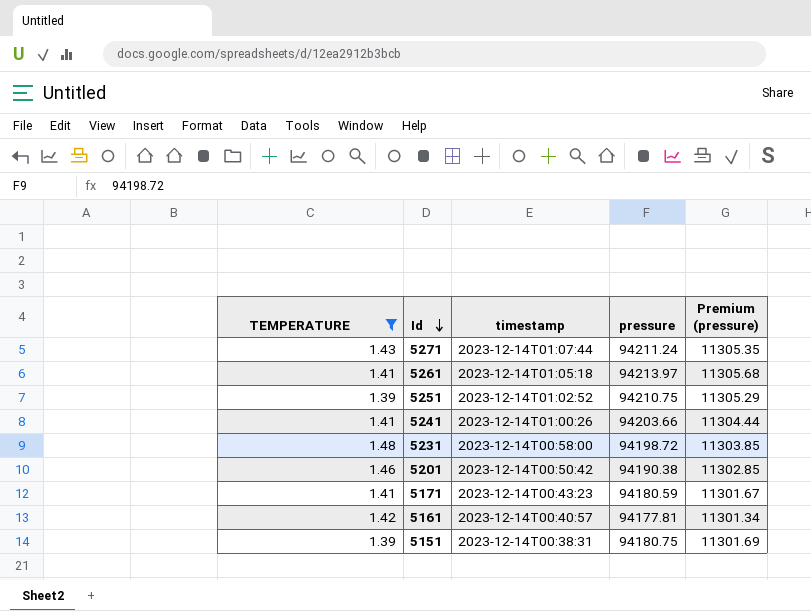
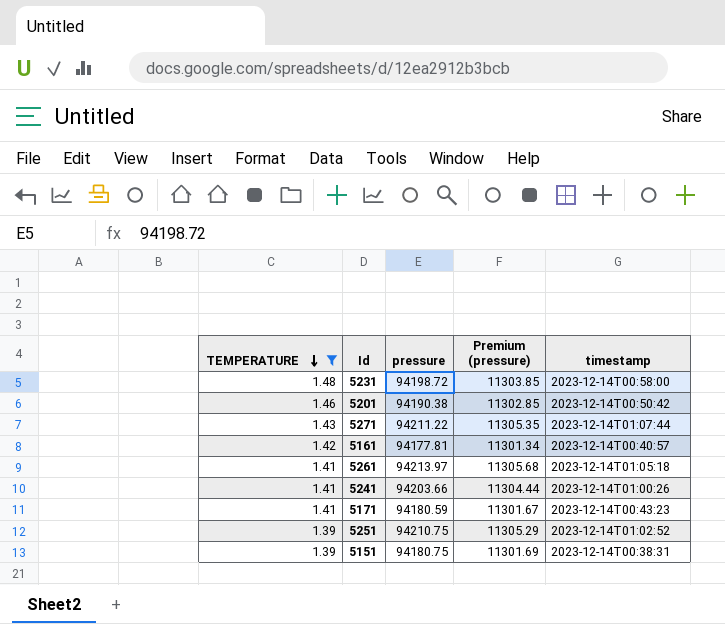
row order: Id descending -> TEMPERATURE descending
column timestamp | position: 3 -> 5
5271 | pressure: 94211.24 -> 94211.22

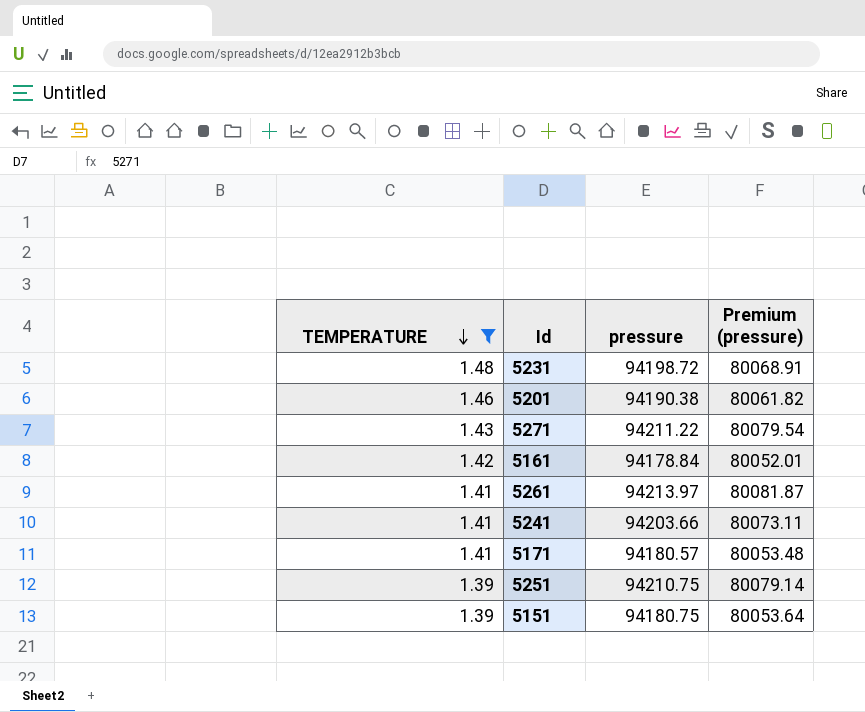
column timestamp | position: 5 -> none
column Premium (pressure) | formula: [pressure] * 0.12 -> [pressure] * 0.85
5161 | pressure: 94177.81 -> 94178.84
5171 | pressure: 94180.59 -> 94180.57

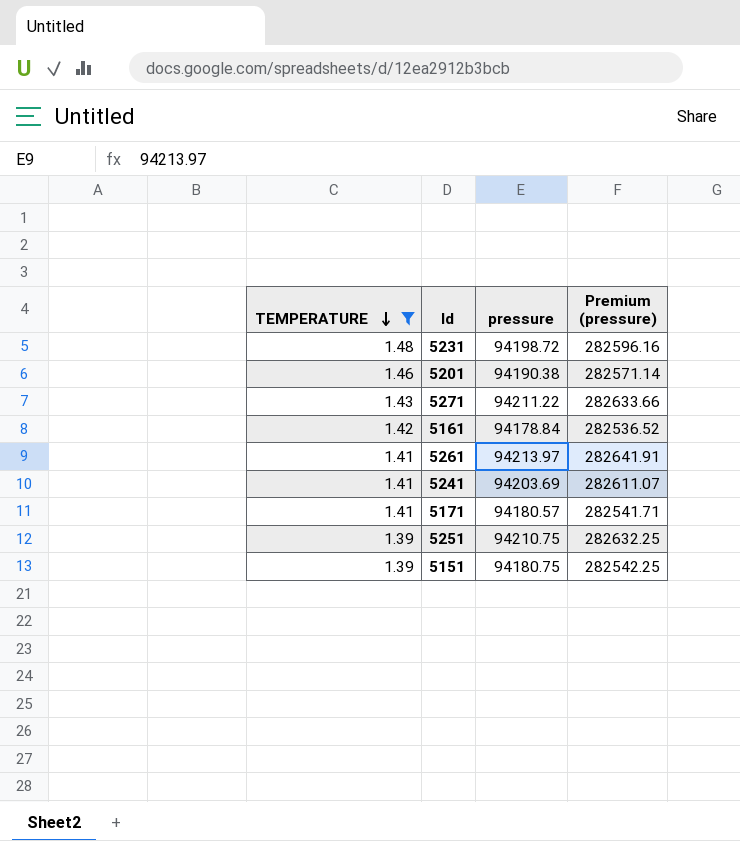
column Premium (pressure) | formula: [pressure] * 0.85 -> [pressure] * 3
5241 | pressure: 94203.66 -> 94203.69

